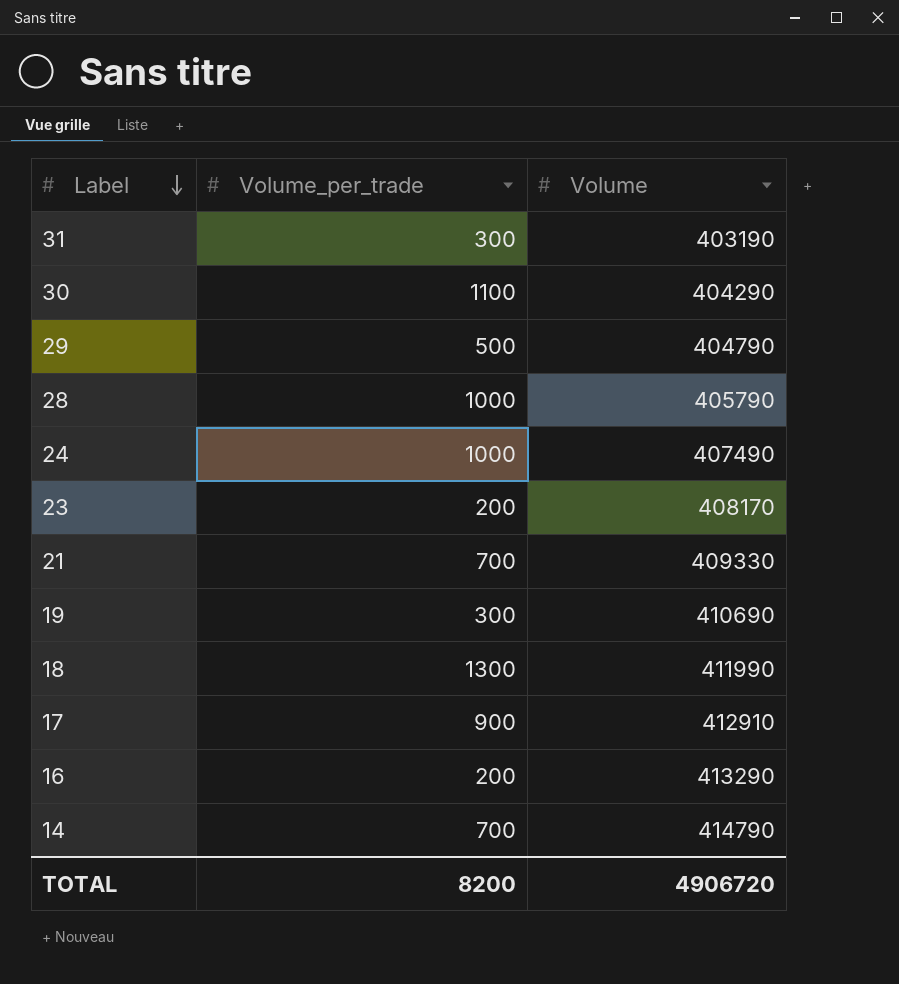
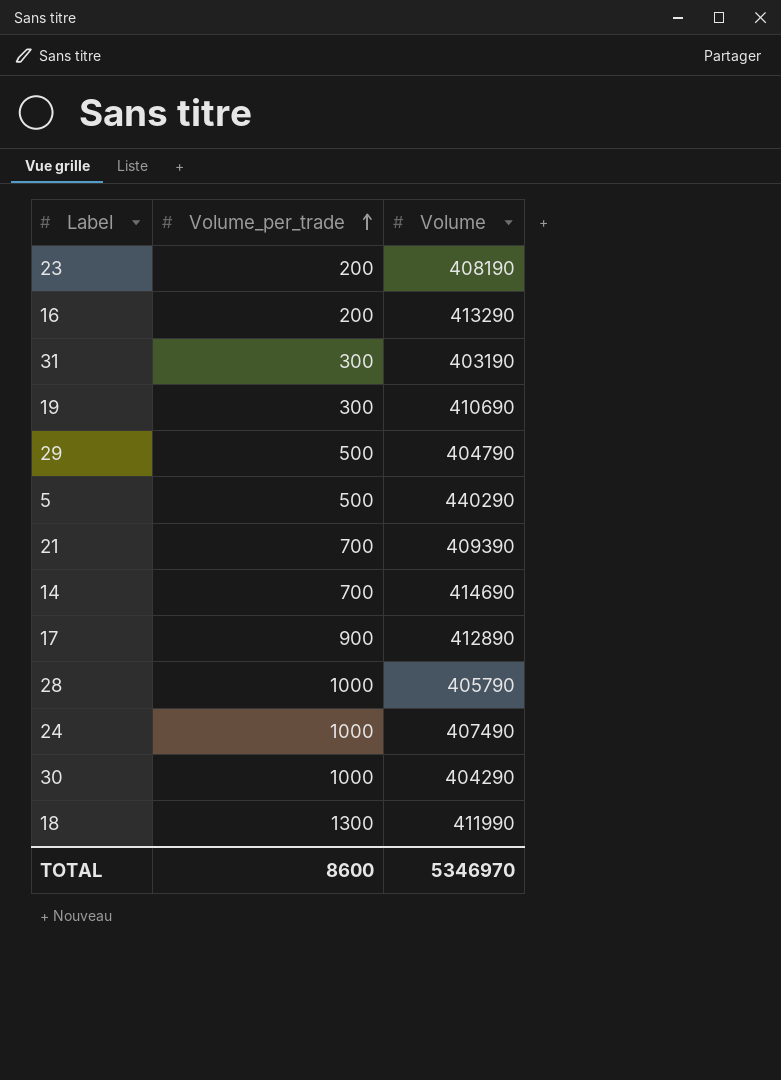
row order: Label descending -> Volume_per_trade ascending
23 | Volume: 408170 -> 408190
row 5: none -> 500 | 440290
21 | Volume: 409330 -> 409390
14 | Volume: 414790 -> 414690
17 | Volume: 412910 -> 412890
30 | Volume_per_trade: 1100 -> 1000
TOTAL | Volume_per_trade: 8200 -> 8600
TOTAL | Volume: 4906720 -> 5346970

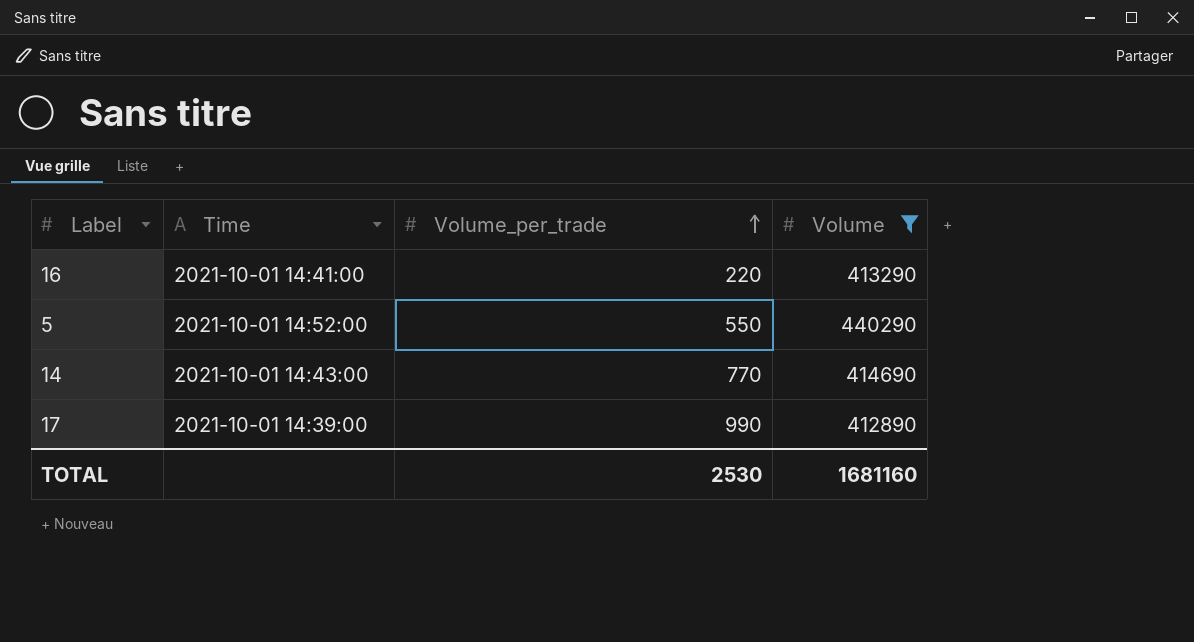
filter: none -> Volume >= 412890
column Time | position: none -> 2
16 | Volume_per_trade: 200 -> 220
5 | Volume_per_trade: 500 -> 550
14 | Volume_per_trade: 700 -> 770
17 | Volume_per_trade: 900 -> 990
TOTAL | Volume_per_trade: 8600 -> 2530
TOTAL | Volume: 5346970 -> 1681160

